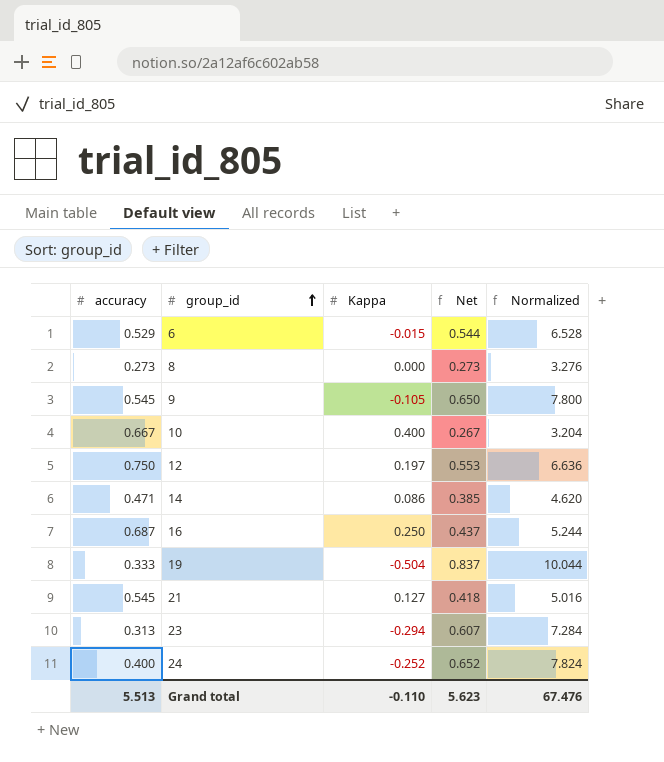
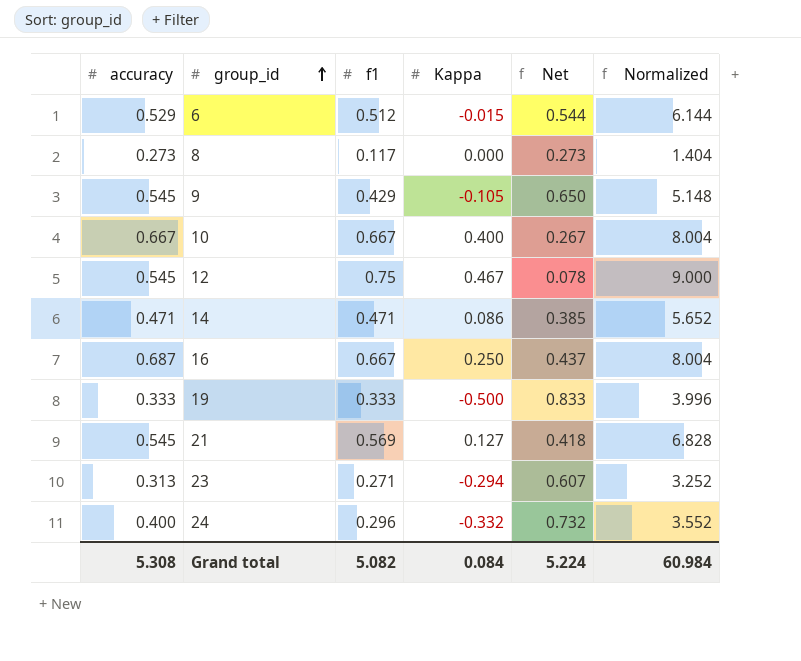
column f1 | position: none -> 3
column Normalized | formula: [Net] * 12 -> [f1] * 12
12 | accuracy: 0.750 -> 0.545
12 | Kappa: 0.197 -> 0.467
12 | Net: 0.553 -> 0.078
19 | Kappa: -0.504 -> -0.500
19 | Net: 0.837 -> 0.833
24 | Kappa: -0.252 -> -0.332
24 | Net: 0.652 -> 0.732
Grand total | accuracy: 5.513 -> 5.308
Grand total | Kappa: -0.110 -> 0.084
Grand total | Net: 5.623 -> 5.224
Grand total | Normalized: 67.476 -> 60.984

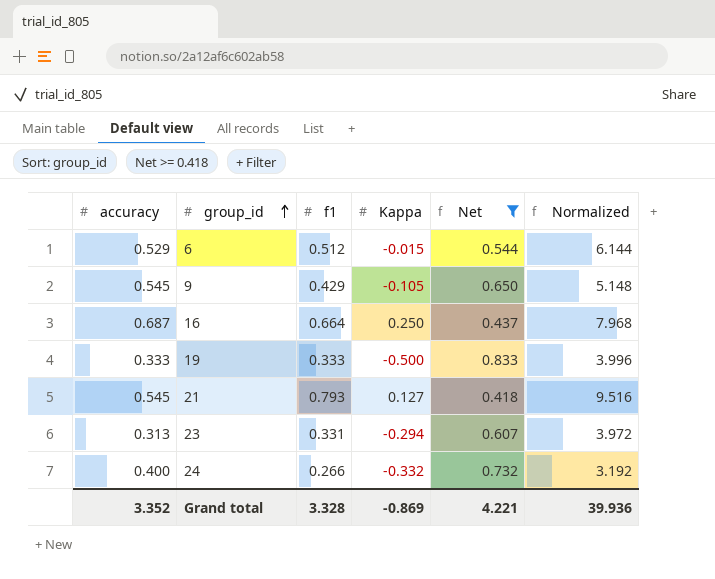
filter: none -> Net >= 0.418
16 | f1: 0.667 -> 0.664
16 | Normalized: 8.004 -> 7.968
21 | f1: 0.569 -> 0.793
21 | Normalized: 6.828 -> 9.516
23 | f1: 0.271 -> 0.331
23 | Normalized: 3.252 -> 3.972
24 | f1: 0.296 -> 0.266
24 | Normalized: 3.552 -> 3.192
Grand total | accuracy: 5.308 -> 3.352
Grand total | f1: 5.082 -> 3.328
Grand total | Kappa: 0.084 -> -0.869
Grand total | Net: 5.224 -> 4.221
Grand total | Normalized: 60.984 -> 39.936

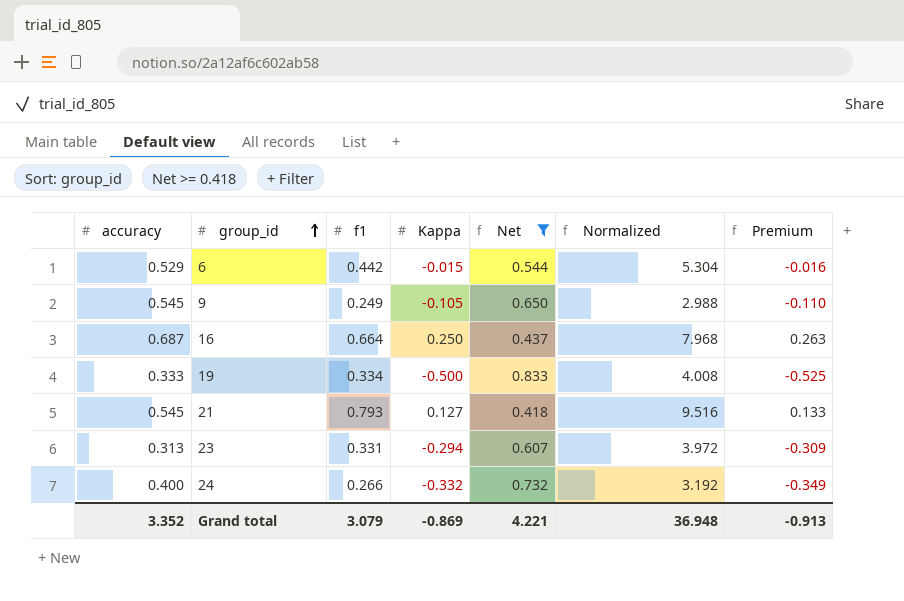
column Premium | formula: none -> [Kappa] * 1.05
6 | f1: 0.512 -> 0.442
6 | Normalized: 6.144 -> 5.304
9 | f1: 0.429 -> 0.249
9 | Normalized: 5.148 -> 2.988
19 | f1: 0.333 -> 0.334
19 | Normalized: 3.996 -> 4.008
Grand total | f1: 3.328 -> 3.079
Grand total | Normalized: 39.936 -> 36.948

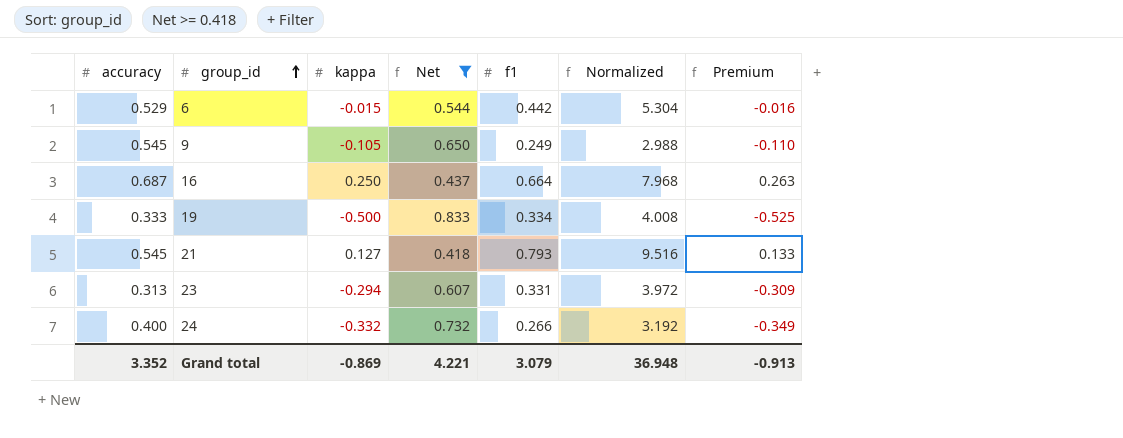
column name: Kappa -> kappa
column f1 | position: 3 -> 5

